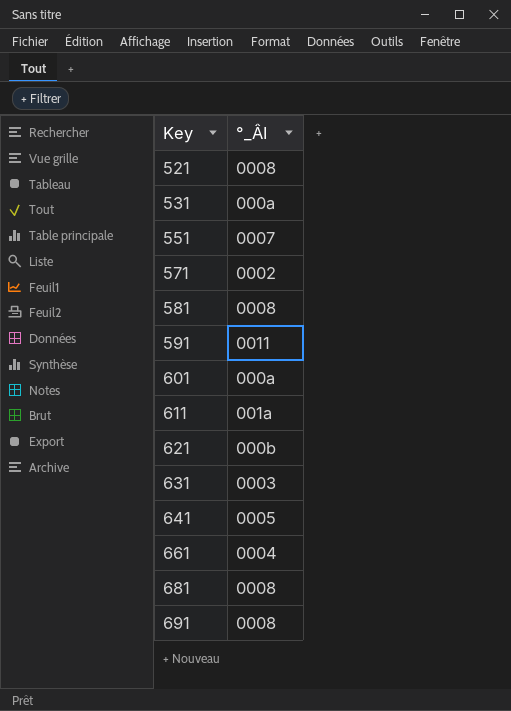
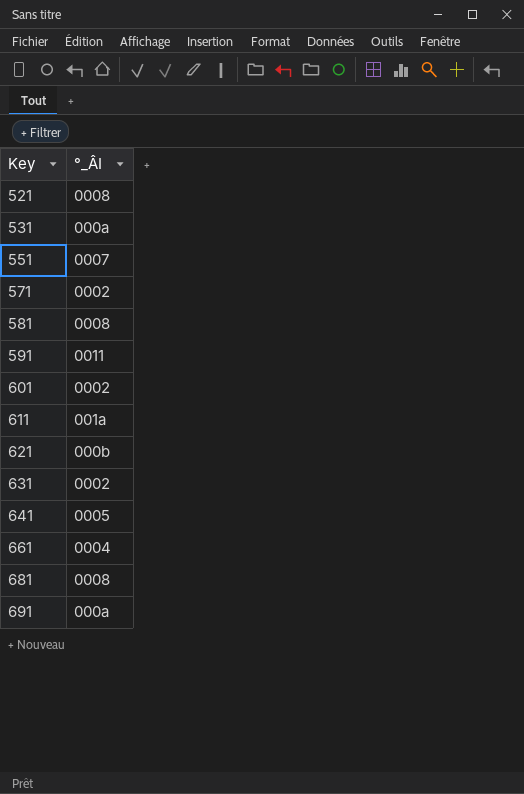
601 | °_ÂI: 000a -> 0002
631 | °_ÂI: 0003 -> 0002
691 | °_ÂI: 0008 -> 000a

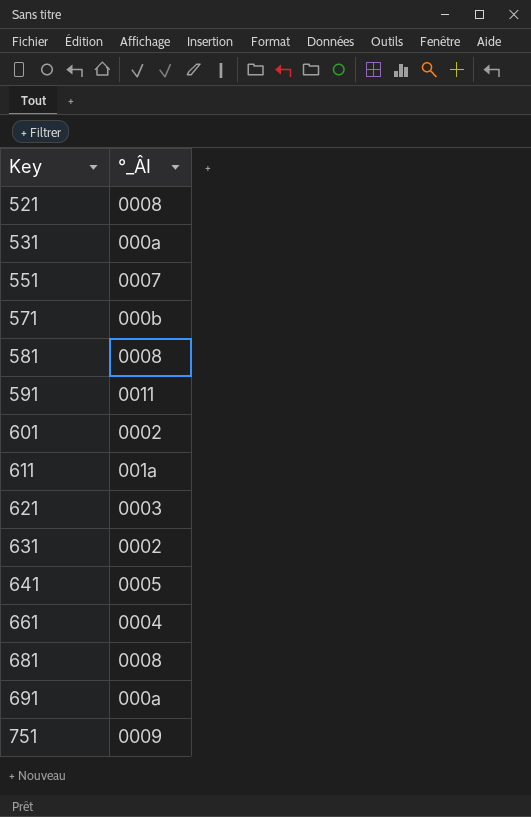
571 | °_ÂI: 0002 -> 000b
621 | °_ÂI: 000b -> 0003
row 751: none -> 0009

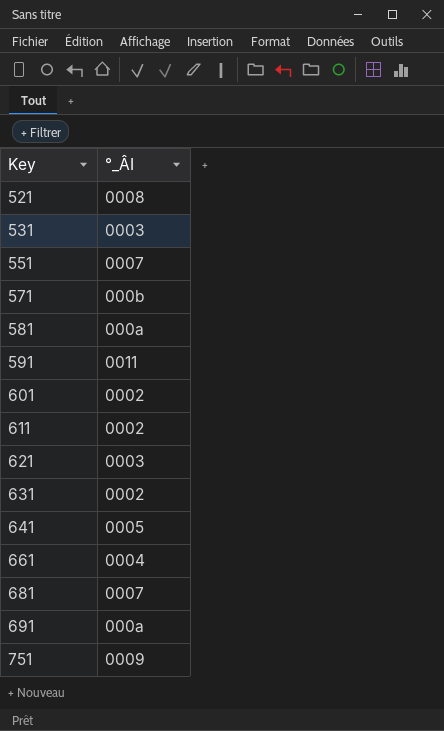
531 | °_ÂI: 000a -> 0003
581 | °_ÂI: 0008 -> 000a
611 | °_ÂI: 001a -> 0002
681 | °_ÂI: 0008 -> 0007

